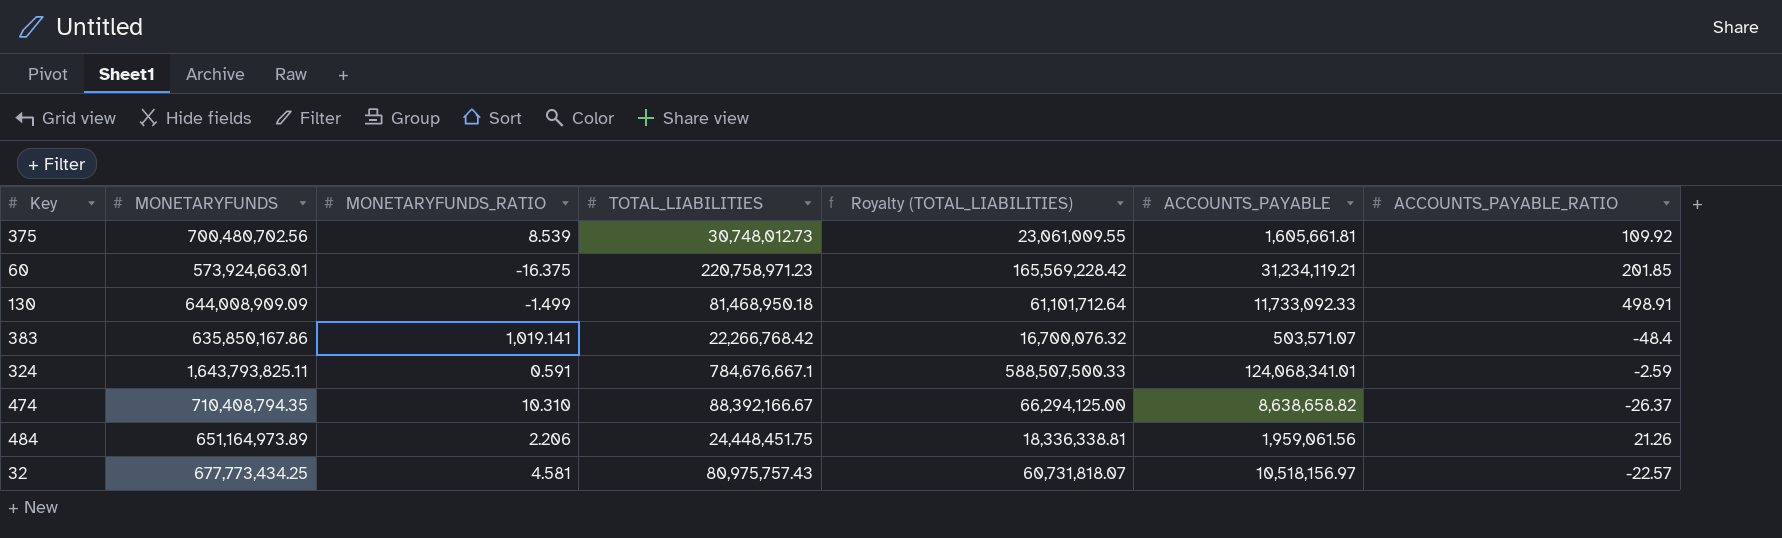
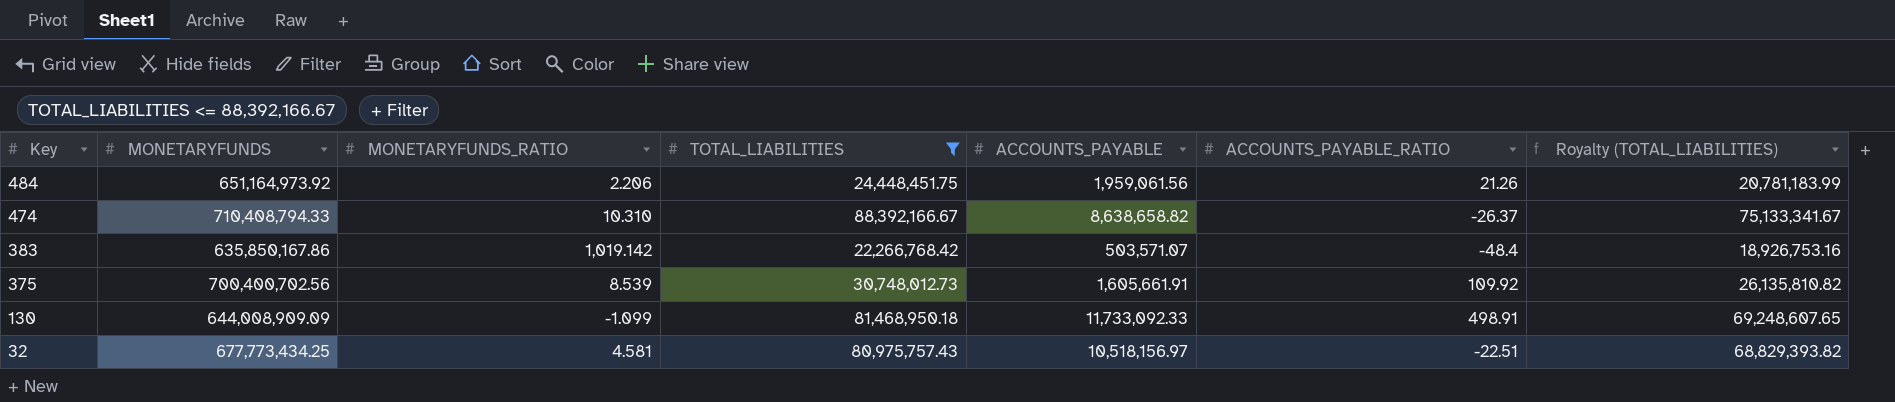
filter: none -> TOTAL_LIABILITIES <= 88,392,166.67
row order: none -> Key descending
column Royalty (TOTAL_LIABILITIES) | formula: [TOTAL_LIABILITIES] * 0.75 -> [TOTAL_LIABILITIES] * 0.85
column Royalty (TOTAL_LIABILITIES) | position: 5 -> 7
484 | MONETARYFUNDS: 651,164,973.89 -> 651,164,973.92
474 | MONETARYFUNDS: 710,408,794.35 -> 710,408,794.33
383 | MONETARYFUNDS_RATIO: 1,019.141 -> 1,019.142
375 | MONETARYFUNDS: 700,480,702.56 -> 700,400,702.56
375 | ACCOUNTS_PAYABLE: 1,605,661.81 -> 1,605,661.91
130 | MONETARYFUNDS_RATIO: -1.499 -> -1.099
32 | ACCOUNTS_PAYABLE_RATIO: -22.57 -> -22.51

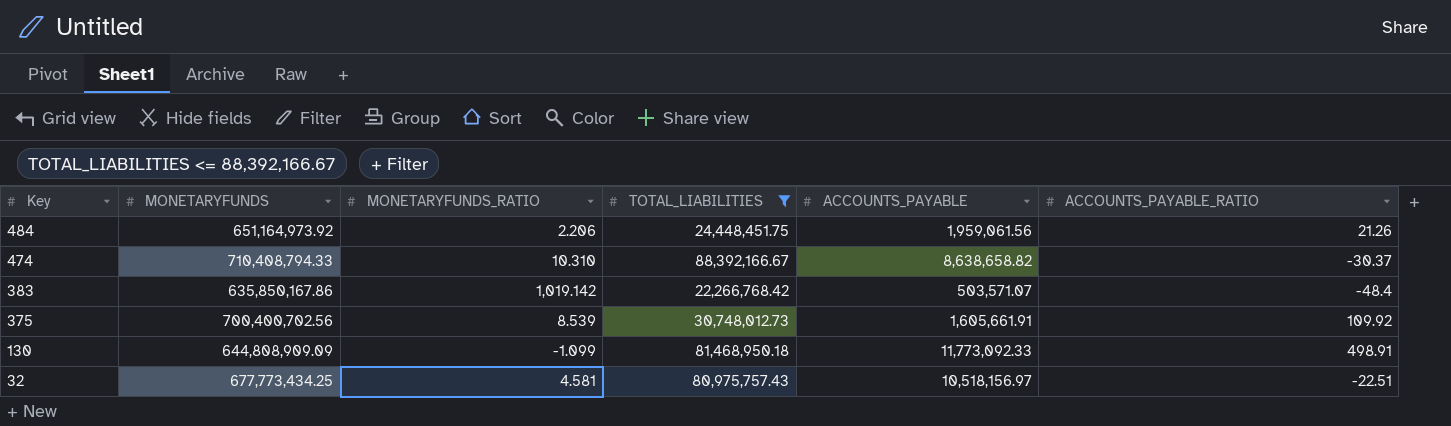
column Royalty (TOTAL_LIABILITIES) | formula: [TOTAL_LIABILITIES] * 0.85 -> none
474 | ACCOUNTS_PAYABLE_RATIO: -26.37 -> -30.37
130 | MONETARYFUNDS: 644,008,909.09 -> 644,808,909.09
130 | ACCOUNTS_PAYABLE: 11,733,092.33 -> 11,773,092.33

